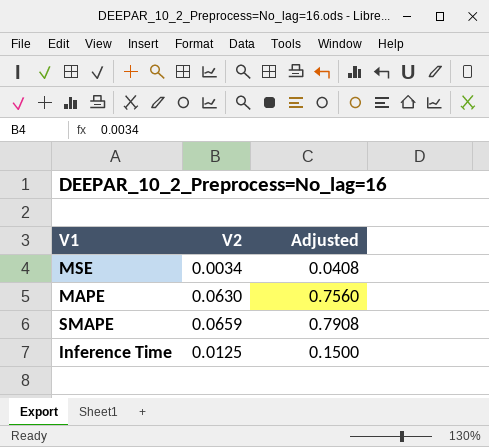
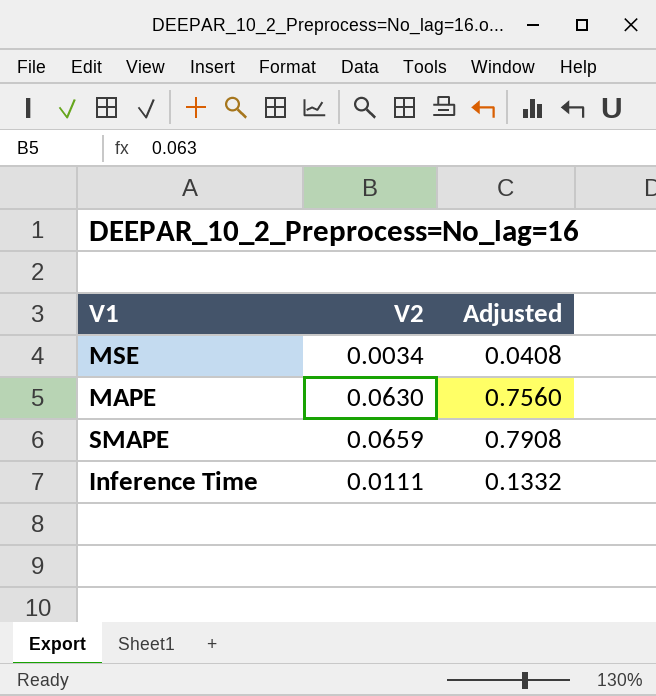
Inference Time | V2: 0.0125 -> 0.0111
Inference Time | Adjusted: 0.1500 -> 0.1332

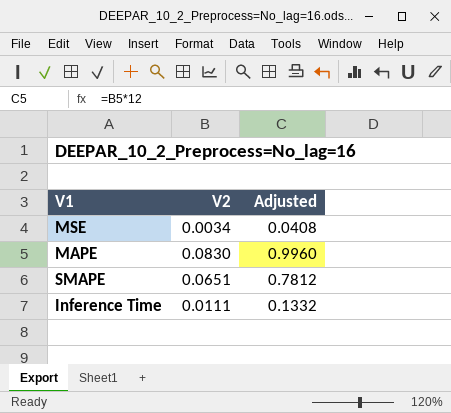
MAPE | V2: 0.0630 -> 0.0830
MAPE | Adjusted: 0.7560 -> 0.9960
SMAPE | V2: 0.0659 -> 0.0651
SMAPE | Adjusted: 0.7908 -> 0.7812

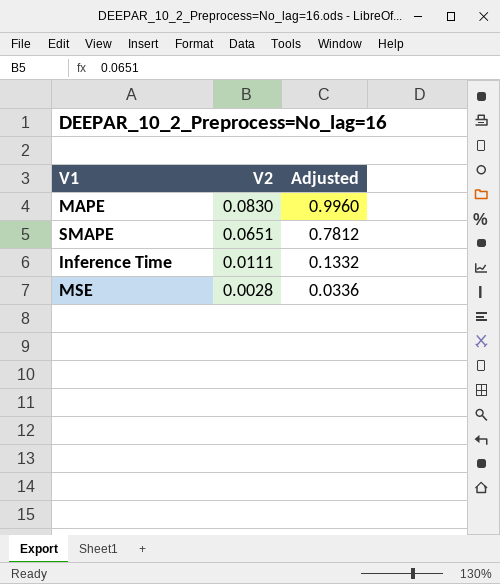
row order: none -> V2 descending
MSE | V2: 0.0034 -> 0.0028
MSE | Adjusted: 0.0408 -> 0.0336

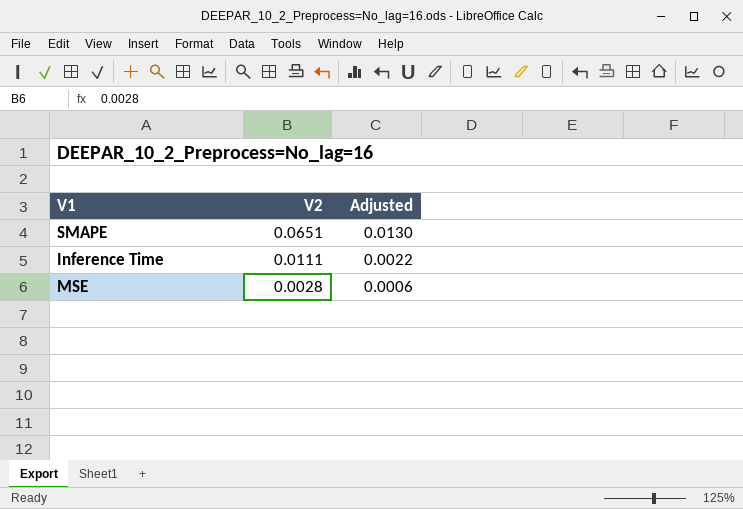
column Adjusted | formula: [V2] * 12 -> [V2] * 0.2
row MAPE: 0.0830 | 0.9960 -> none

